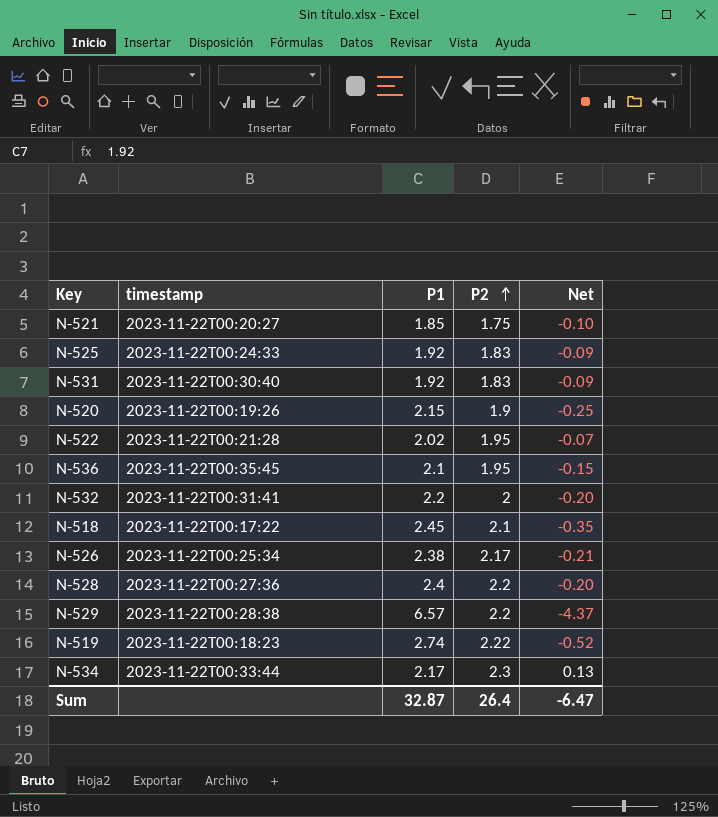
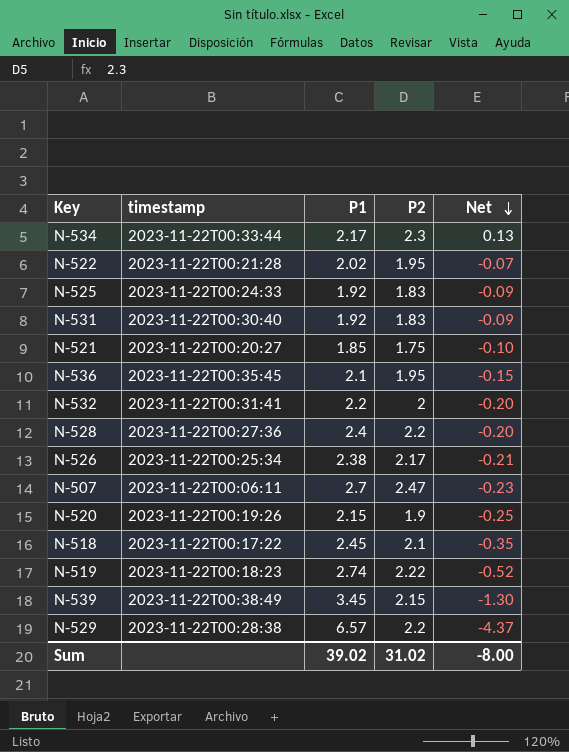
row order: P2 ascending -> Net descending
row N-507: none -> 2023-11-22T00:06:11 | 2.7 | 2.47 | -0.23
row N-539: none -> 2023-11-22T00:38:49 | 3.45 | 2.15 | -1.30
Sum | P1: 32.87 -> 39.02
Sum | P2: 26.4 -> 31.02
Sum | Net: -6.47 -> -8.00

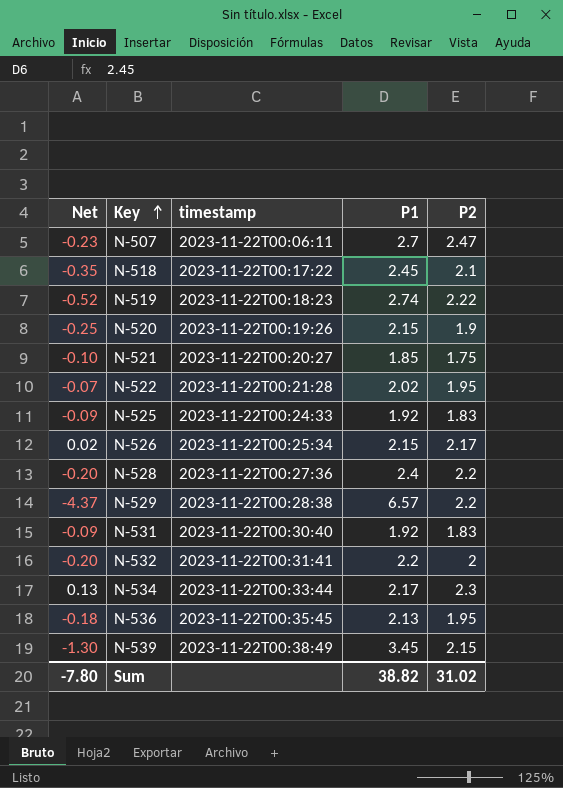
row order: Net descending -> Key ascending
column Net | position: 5 -> 1
N-526 | Net: -0.21 -> 0.02
N-526 | P1: 2.38 -> 2.15
N-536 | Net: -0.15 -> -0.18
N-536 | P1: 2.1 -> 2.13
Sum | Net: -8.00 -> -7.80
Sum | P1: 39.02 -> 38.82

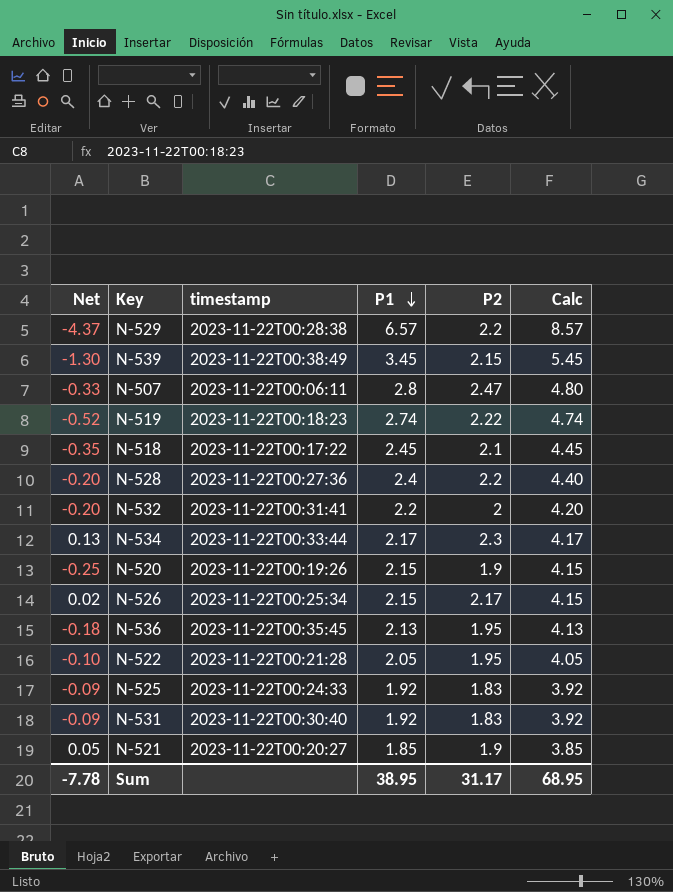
row order: Key ascending -> P1 descending
column Calc | formula: none -> [P1] + 2
N-507 | Net: -0.23 -> -0.33
N-507 | P1: 2.7 -> 2.8
N-522 | Net: -0.07 -> -0.10
N-522 | P1: 2.02 -> 2.05
N-521 | Net: -0.10 -> 0.05
N-521 | P2: 1.75 -> 1.9
Sum | Net: -7.80 -> -7.78
Sum | P1: 38.82 -> 38.95
Sum | P2: 31.02 -> 31.17

